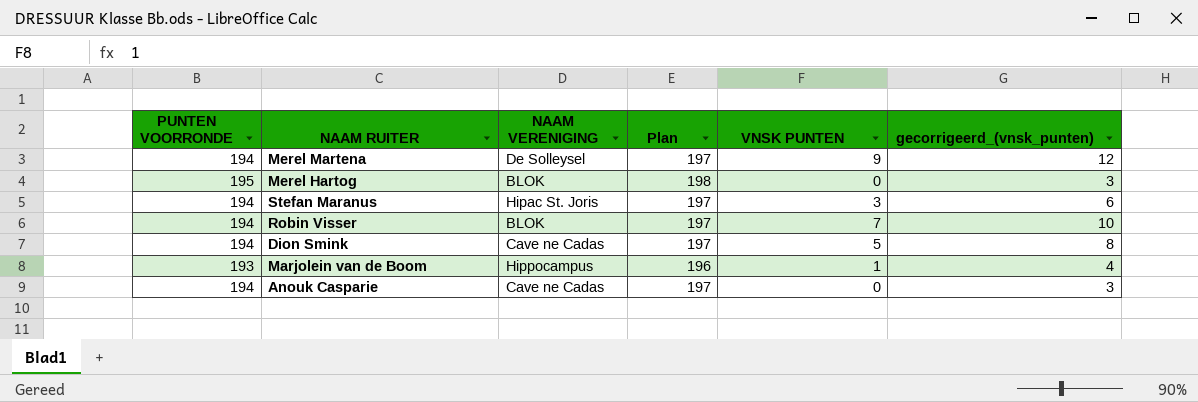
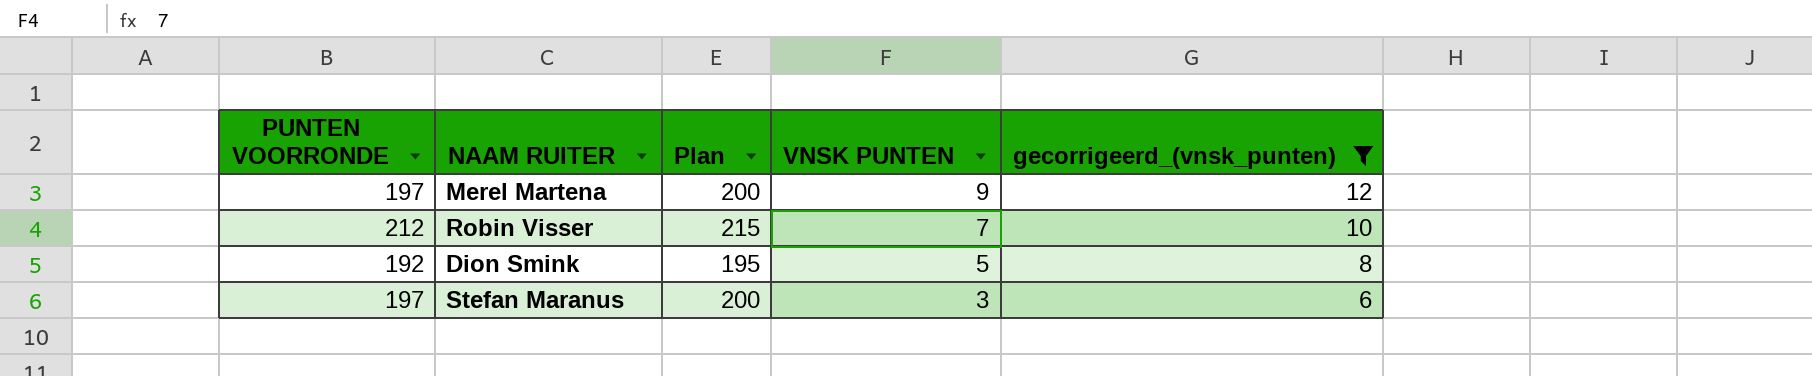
filter: none -> gecorrigeerd_(vnsk_punten) >= 6
row order: none -> VNSK PUNTEN descending
column NAAM VERENIGING | position: 3 -> none
Merel Martena | PUNTEN VOORRONDE: 194 -> 197
Merel Martena | Plan: 197 -> 200
Robin Visser | PUNTEN VOORRONDE: 194 -> 212
Robin Visser | Plan: 197 -> 215
Dion Smink | PUNTEN VOORRONDE: 194 -> 192
Dion Smink | Plan: 197 -> 195
Stefan Maranus | PUNTEN VOORRONDE: 194 -> 197
Stefan Maranus | Plan: 197 -> 200

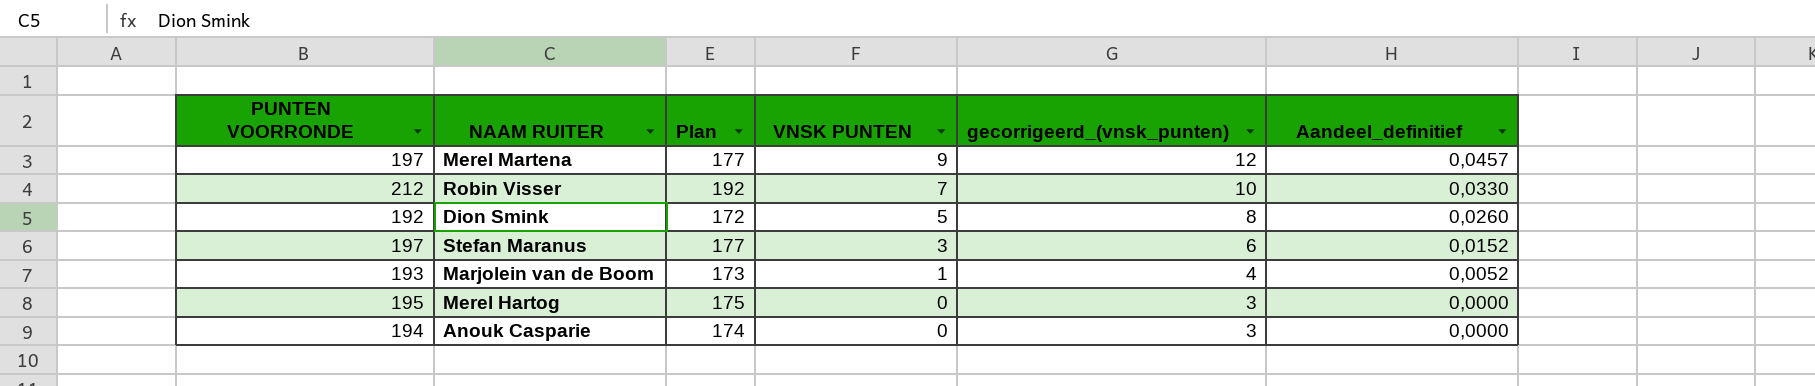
filter: gecorrigeerd_(vnsk_punten) >= 6 -> none
column Plan | formula: [PUNTEN VOORRONDE] + 3 -> [PUNTEN VOORRONDE] - 20
column Aandeel_definitief | formula: none -> [VNSK PUNTEN] / [PUNTEN VOORRONDE]

